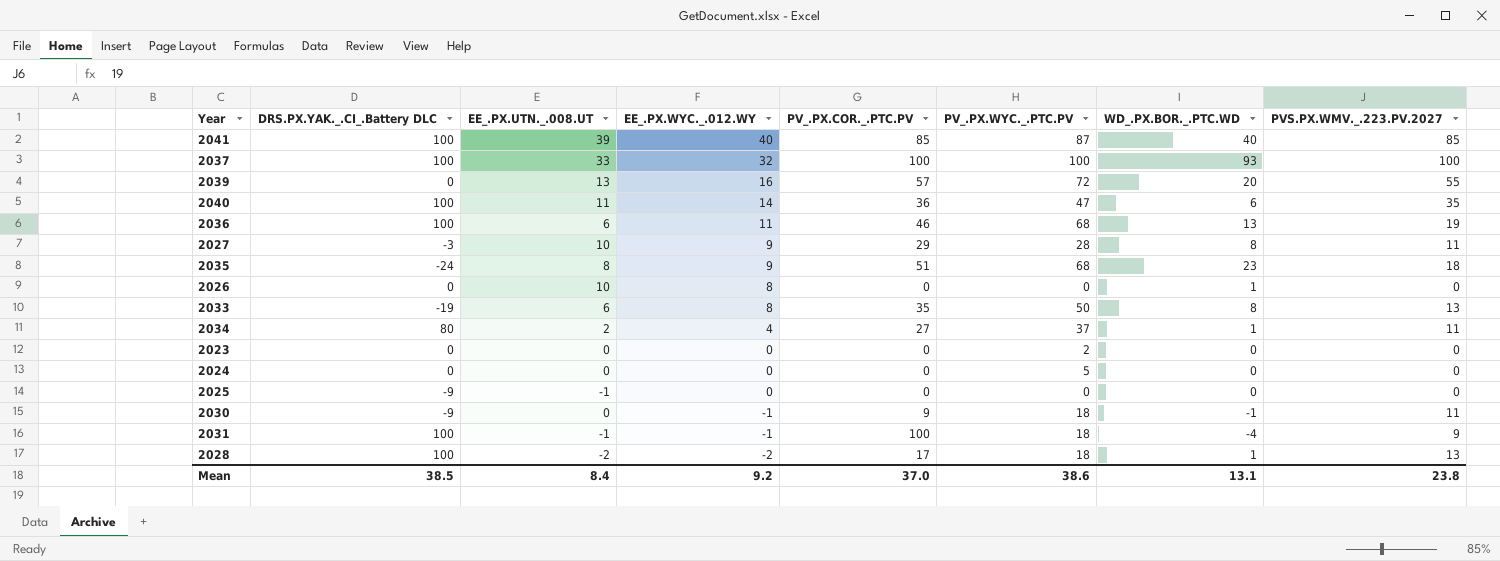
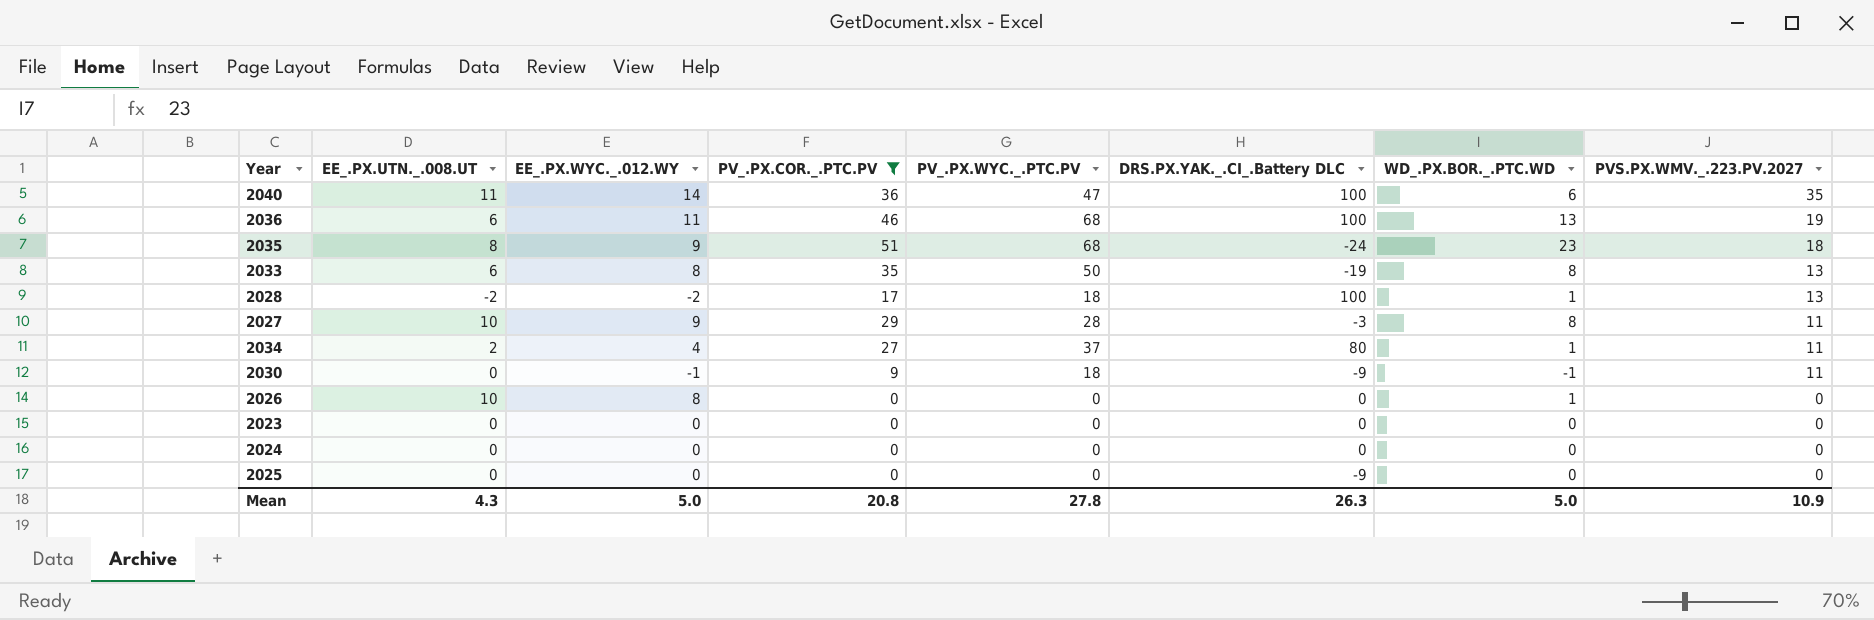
filter: none -> PV_.PX.COR._.PTC.PV <= 51
row order: EE_.PX.WYC._.012.WY descending -> PVS.PX.WMV._.223.PV.2027 descending
column DRS.PX.YAK._.CI_.Battery DLC | position: 2 -> 6
2023 | PV_.PX.WYC._.PTC.PV: 2 -> 0
2024 | PV_.PX.WYC._.PTC.PV: 5 -> 0
2025 | EE_.PX.UTN._.008.UT: -1 -> 0
Mean | EE_.PX.UTN._.008.UT: 8.4 -> 4.3
Mean | EE_.PX.WYC._.012.WY: 9.2 -> 5.0
Mean | PV_.PX.COR._.PTC.PV: 37.0 -> 20.8
Mean | PV_.PX.WYC._.PTC.PV: 38.6 -> 27.8
Mean | DRS.PX.YAK._.CI_.Battery DLC: 38.5 -> 26.3
Mean | WD_.PX.BOR._.PTC.WD: 13.1 -> 5.0
Mean | PVS.PX.WMV._.223.PV.2027: 23.8 -> 10.9

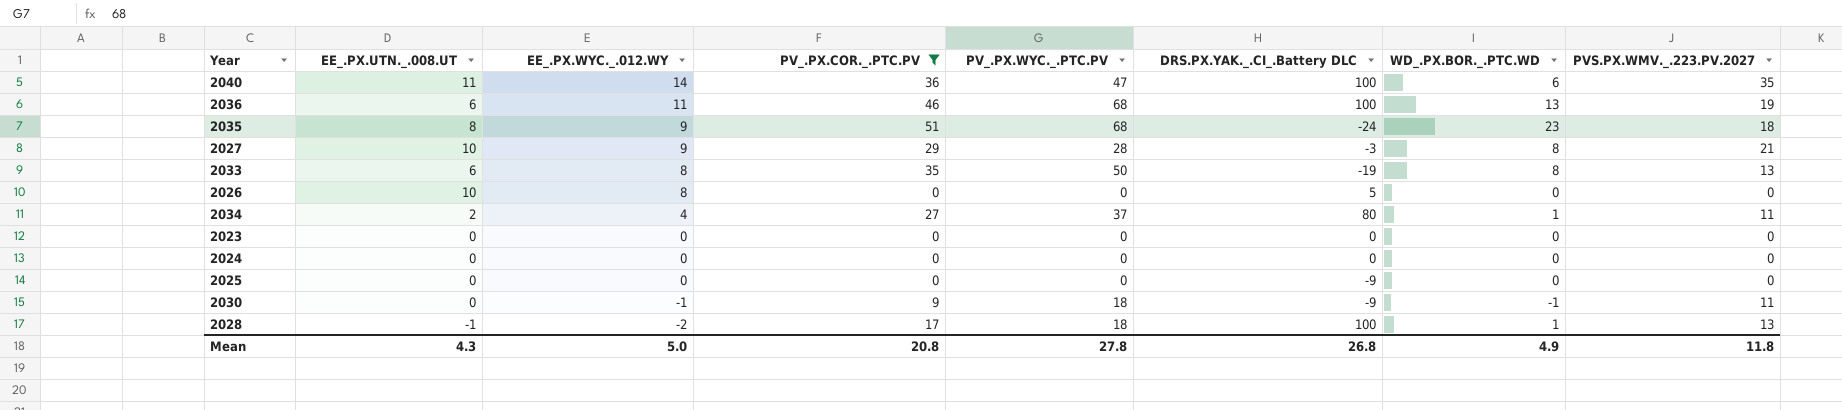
row order: PVS.PX.WMV._.223.PV.2027 descending -> EE_.PX.WYC._.012.WY descending
2027 | PVS.PX.WMV._.223.PV.2027: 11 -> 21
2026 | DRS.PX.YAK._.CI_.Battery DLC: 0 -> 5
2026 | WD_.PX.BOR._.PTC.WD: 1 -> 0
2028 | EE_.PX.UTN._.008.UT: -2 -> -1
Mean | DRS.PX.YAK._.CI_.Battery DLC: 26.3 -> 26.8
Mean | WD_.PX.BOR._.PTC.WD: 5.0 -> 4.9
Mean | PVS.PX.WMV._.223.PV.2027: 10.9 -> 11.8

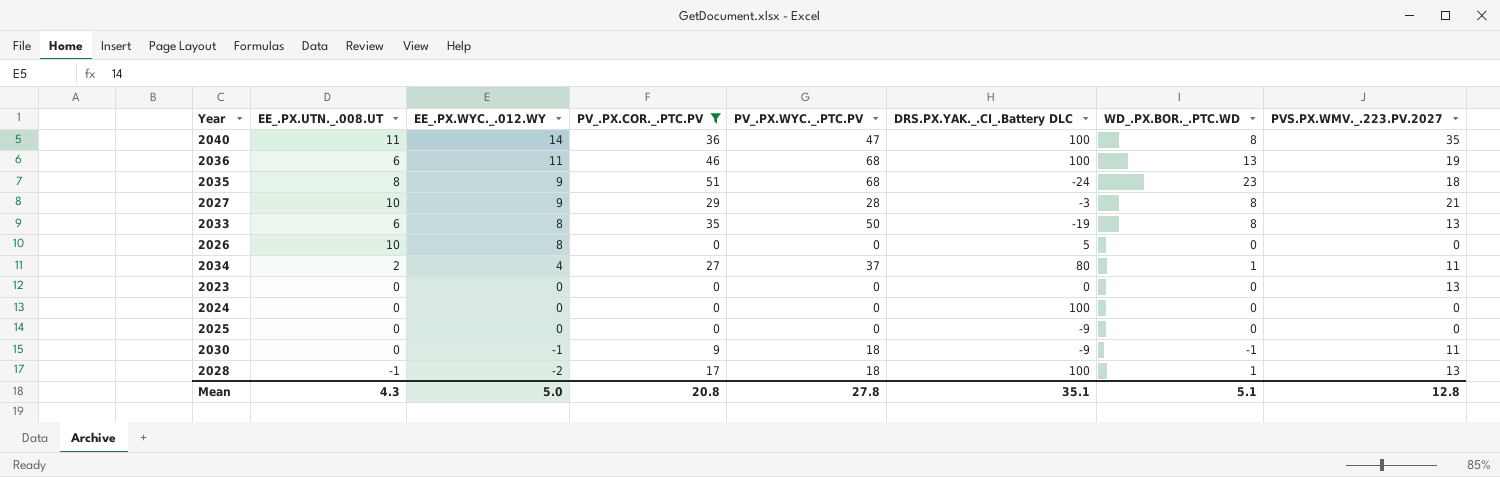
2040 | WD_.PX.BOR._.PTC.WD: 6 -> 8
2023 | PVS.PX.WMV._.223.PV.2027: 0 -> 13
2024 | DRS.PX.YAK._.CI_.Battery DLC: 0 -> 100
Mean | DRS.PX.YAK._.CI_.Battery DLC: 26.8 -> 35.1
Mean | WD_.PX.BOR._.PTC.WD: 4.9 -> 5.1
Mean | PVS.PX.WMV._.223.PV.2027: 11.8 -> 12.8

